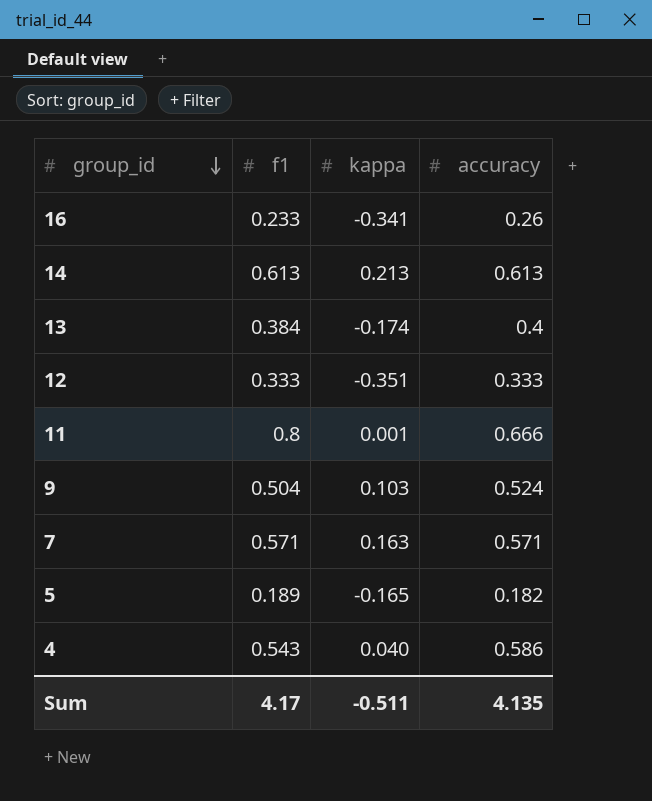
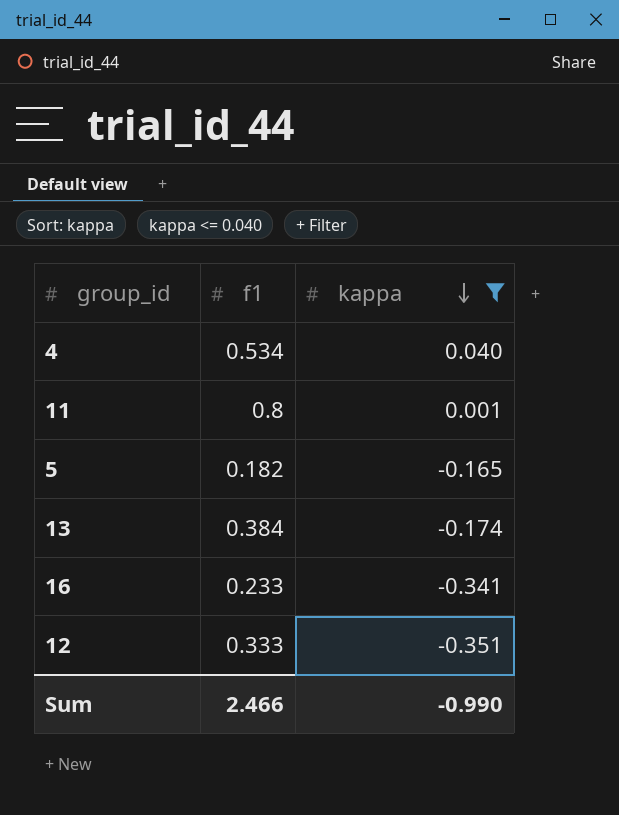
filter: none -> kappa <= 0.040
row order: group_id descending -> kappa descending
column accuracy | position: 4 -> none
4 | f1: 0.543 -> 0.534
5 | f1: 0.189 -> 0.182
Sum | f1: 4.17 -> 2.466
Sum | kappa: -0.511 -> -0.990

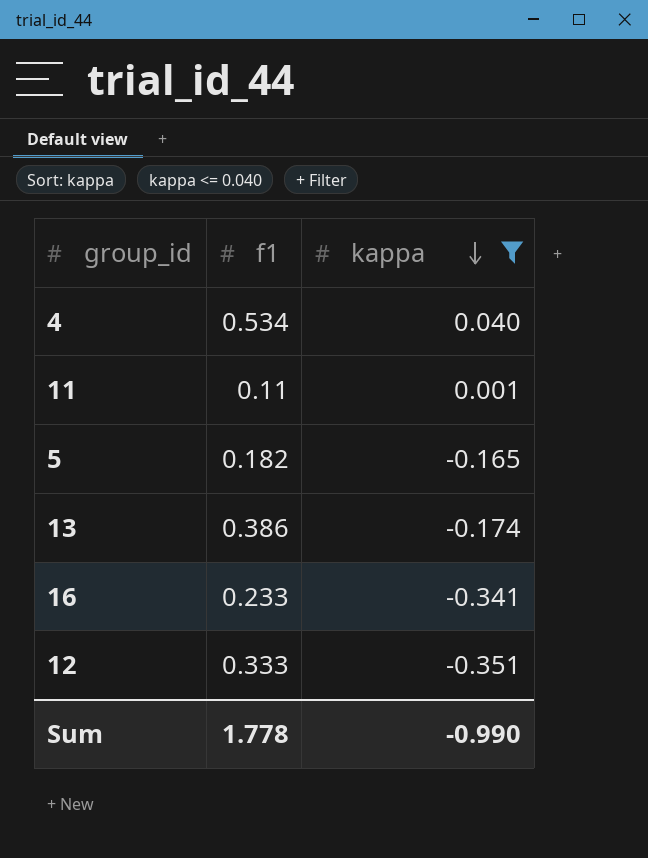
11 | f1: 0.8 -> 0.11
13 | f1: 0.384 -> 0.386
Sum | f1: 2.466 -> 1.778

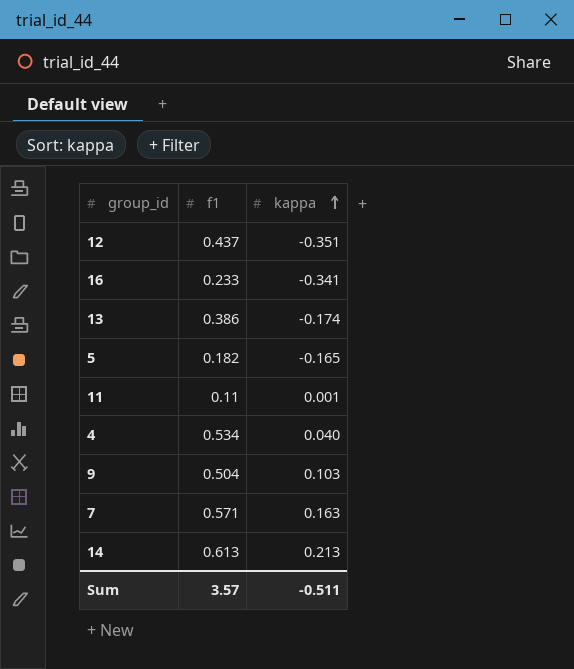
filter: kappa <= 0.040 -> none
row order: kappa descending -> kappa ascending
12 | f1: 0.333 -> 0.437
Sum | f1: 1.778 -> 3.57
Sum | kappa: -0.990 -> -0.511

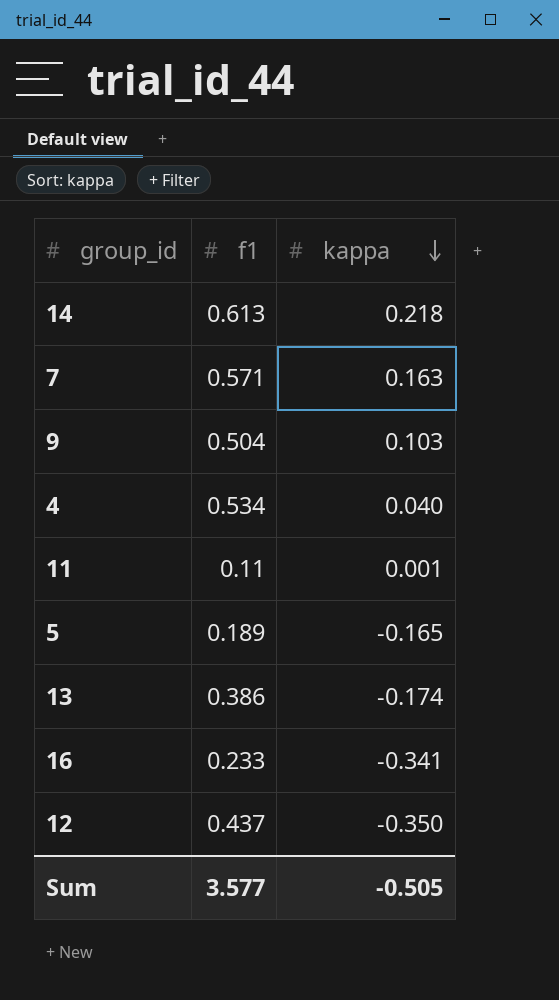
row order: kappa ascending -> kappa descending
14 | kappa: 0.213 -> 0.218
5 | f1: 0.182 -> 0.189
12 | kappa: -0.351 -> -0.350
Sum | f1: 3.57 -> 3.577
Sum | kappa: -0.511 -> -0.505

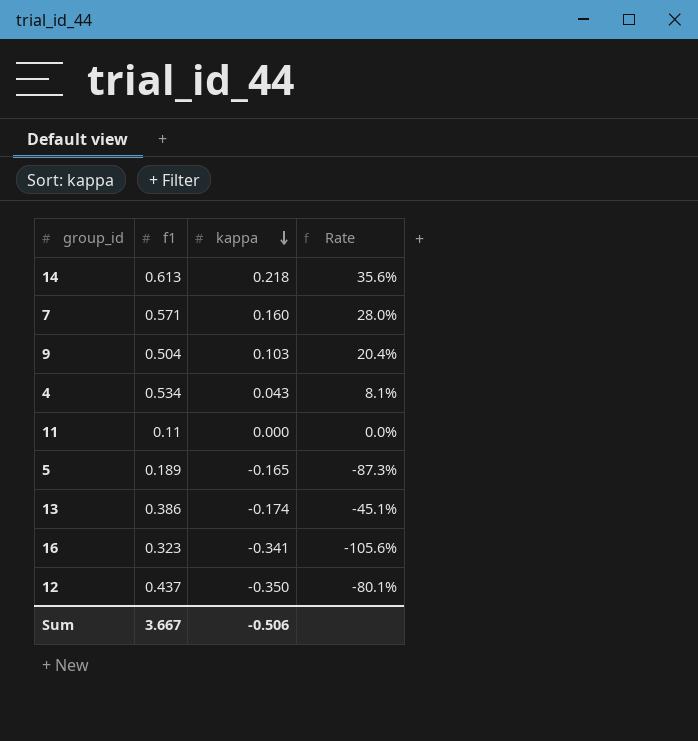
column Rate | formula: none -> [kappa] / [f1]
7 | kappa: 0.163 -> 0.160
4 | kappa: 0.040 -> 0.043
11 | kappa: 0.001 -> 0.000
16 | f1: 0.233 -> 0.323
Sum | f1: 3.577 -> 3.667
Sum | kappa: -0.505 -> -0.506

